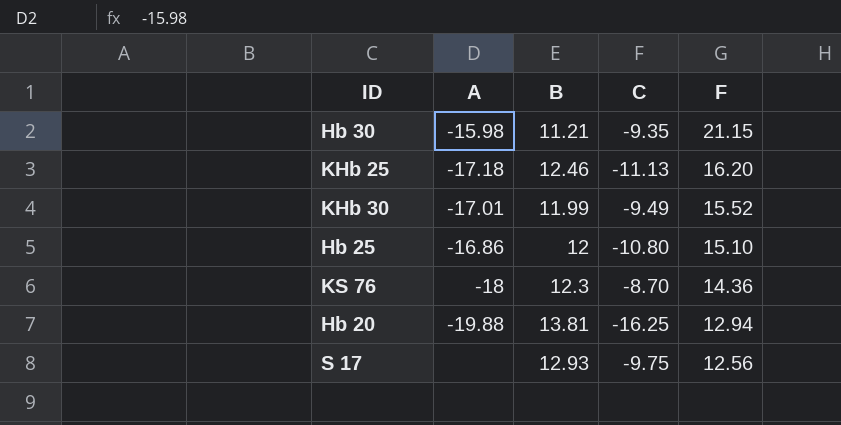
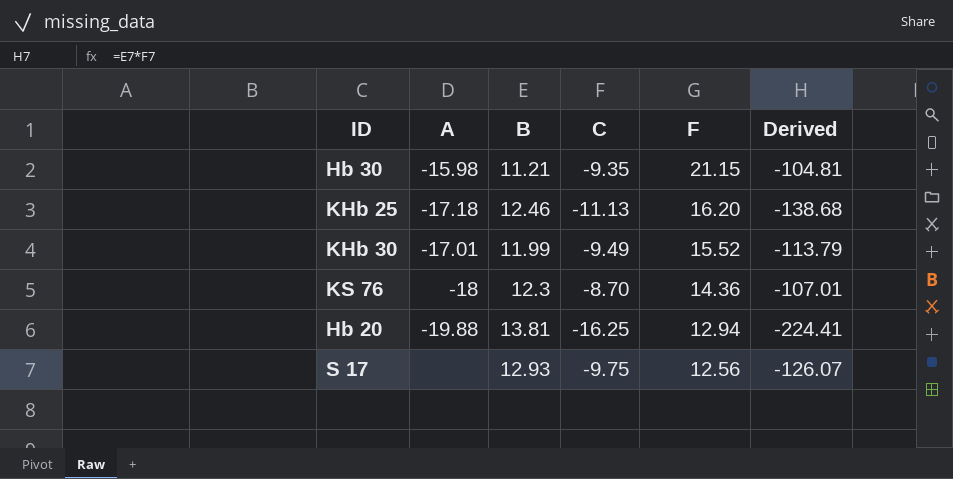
column Derived | formula: none -> [B] * [C]
row Hb 25: -16.86 | 12 | -10.80 | 15.10 -> none

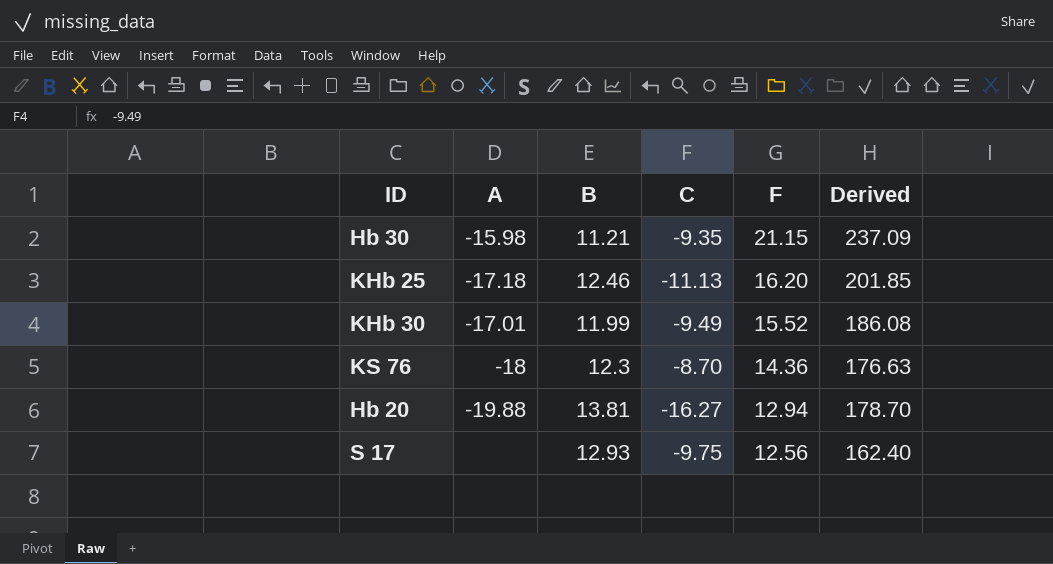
column Derived | formula: [B] * [C] -> [B] * [F]
Hb 20 | C: -16.25 -> -16.27

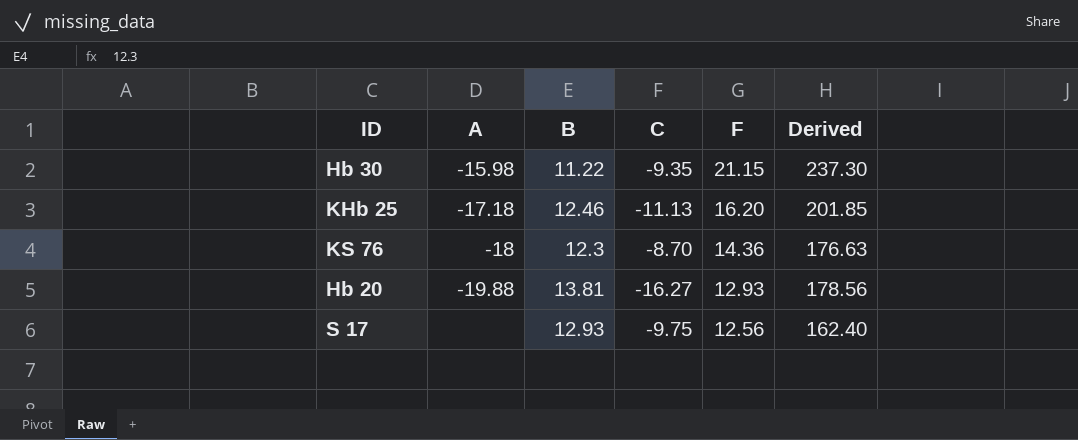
row KHb 30: -17.01 | 11.99 | -9.49 | 15.52 | 186.08 -> none
Hb 30 | B: 11.21 -> 11.22
Hb 30 | Derived: 237.09 -> 237.30
Hb 20 | F: 12.94 -> 12.93
Hb 20 | Derived: 178.70 -> 178.56

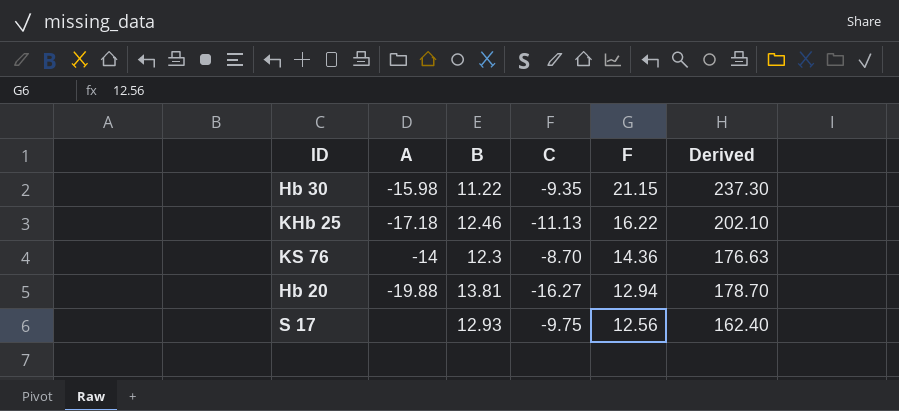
KHb 25 | F: 16.20 -> 16.22
KHb 25 | Derived: 201.85 -> 202.10
KS 76 | A: -18 -> -14
Hb 20 | F: 12.93 -> 12.94
Hb 20 | Derived: 178.56 -> 178.70

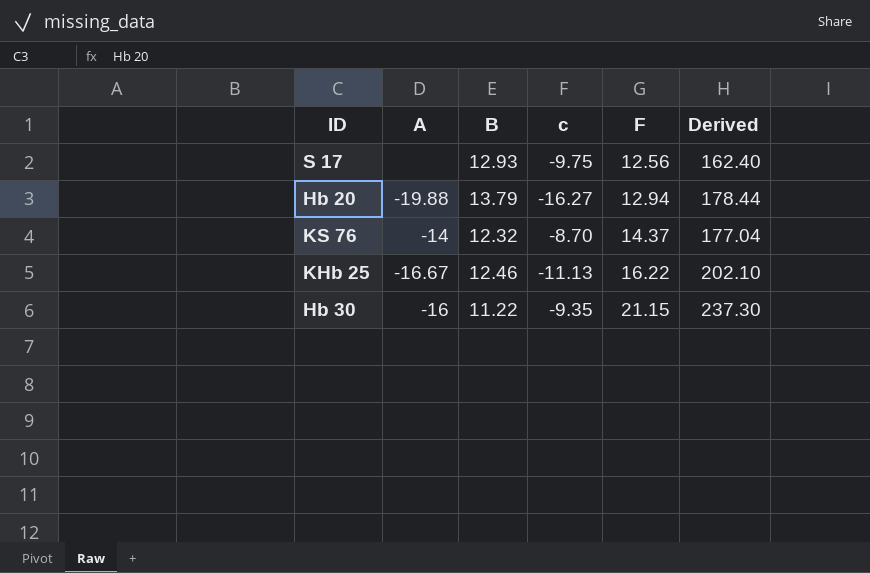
row order: F descending -> F ascending
column name: C -> c
Hb 20 | B: 13.81 -> 13.79
Hb 20 | Derived: 178.70 -> 178.44
KS 76 | B: 12.3 -> 12.32
KS 76 | F: 14.36 -> 14.37
KS 76 | Derived: 176.63 -> 177.04
KHb 25 | A: -17.18 -> -16.67
Hb 30 | A: -15.98 -> -16

